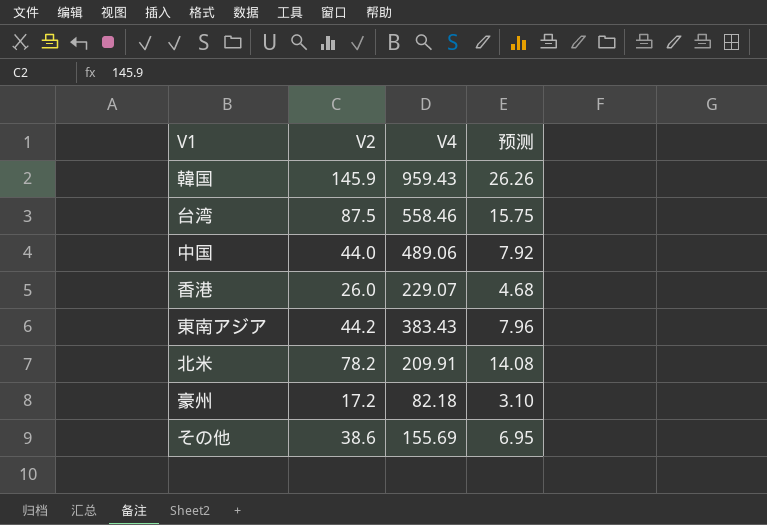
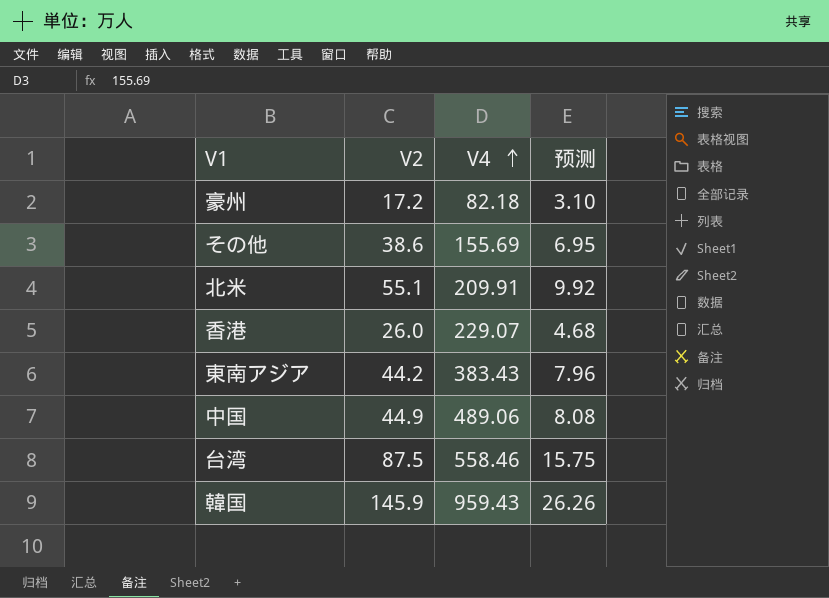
row order: none -> V4 ascending
北米 | V2: 78.2 -> 55.1
北米 | 预测: 14.08 -> 9.92
中国 | V2: 44.0 -> 44.9
中国 | 预测: 7.92 -> 8.08

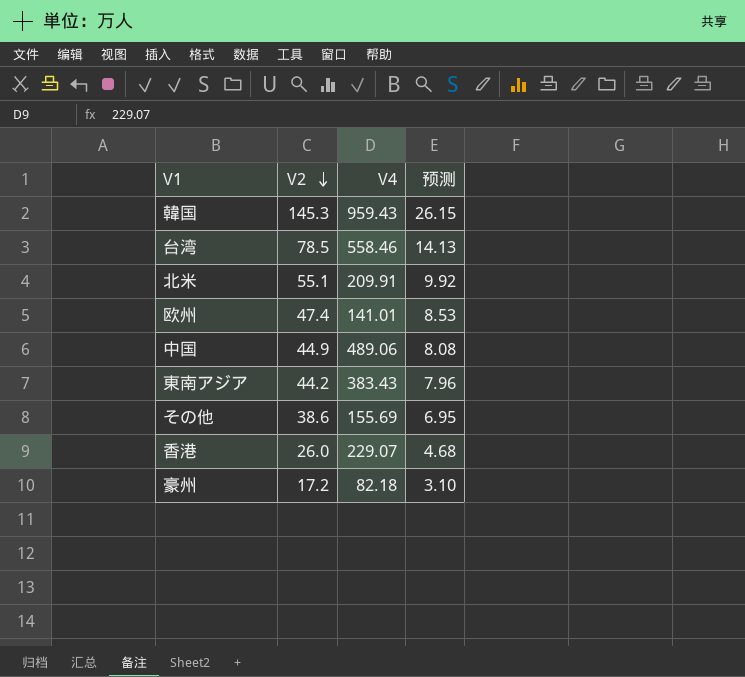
row order: V4 ascending -> V2 descending
韓国 | V2: 145.9 -> 145.3
韓国 | 预测: 26.26 -> 26.15
台湾 | V2: 87.5 -> 78.5
台湾 | 预测: 15.75 -> 14.13
row 欧州: none -> 47.4 | 141.01 | 8.53

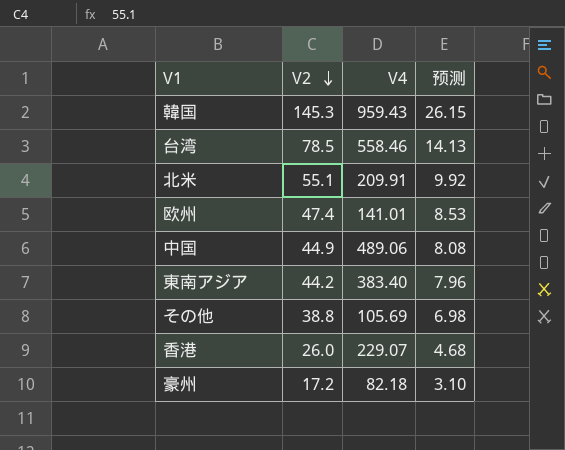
東南アジア | V4: 383.43 -> 383.40
その他 | V2: 38.6 -> 38.8
その他 | V4: 155.69 -> 105.69
その他 | 预测: 6.95 -> 6.98

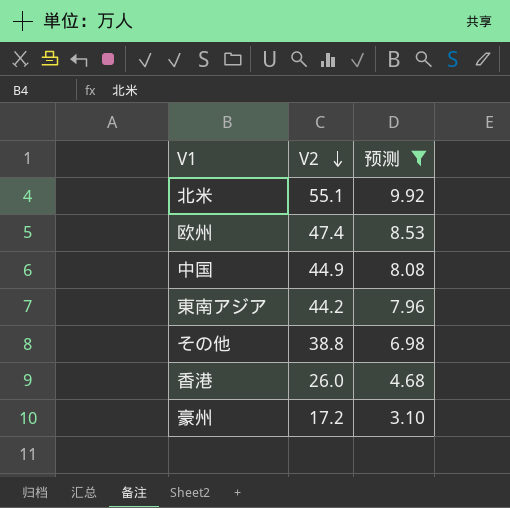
filter: none -> 预测 <= 9.92
column V4 | position: 3 -> none

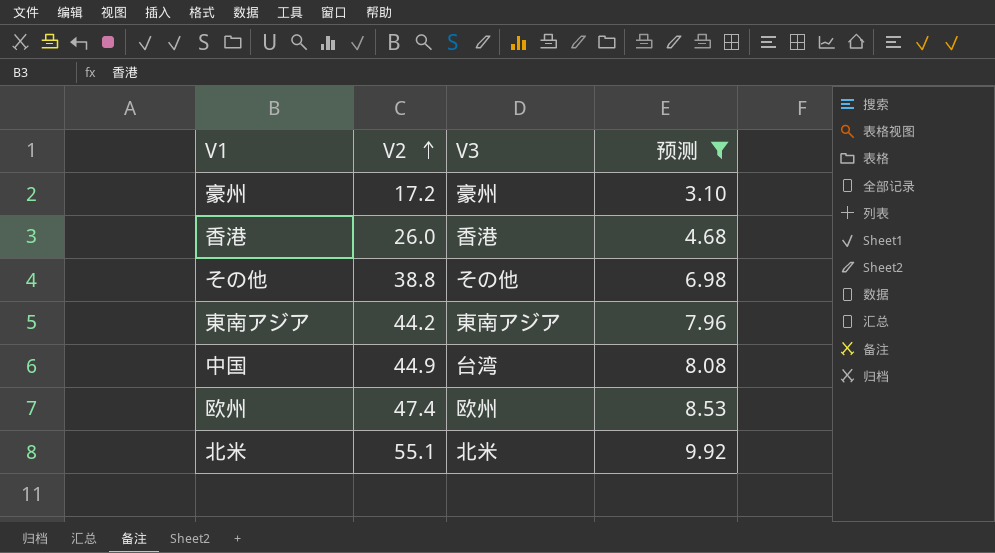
row order: V2 descending -> V2 ascending
column V3 | position: none -> 3

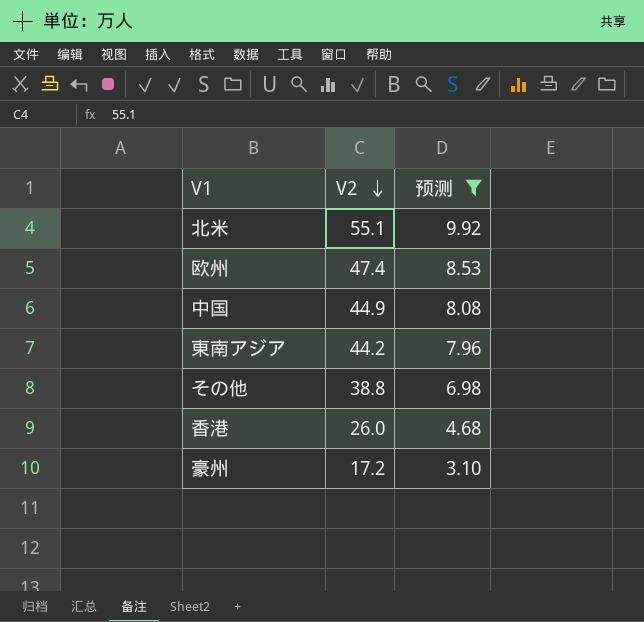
row order: V2 ascending -> V2 descending
column V3 | position: 3 -> none

